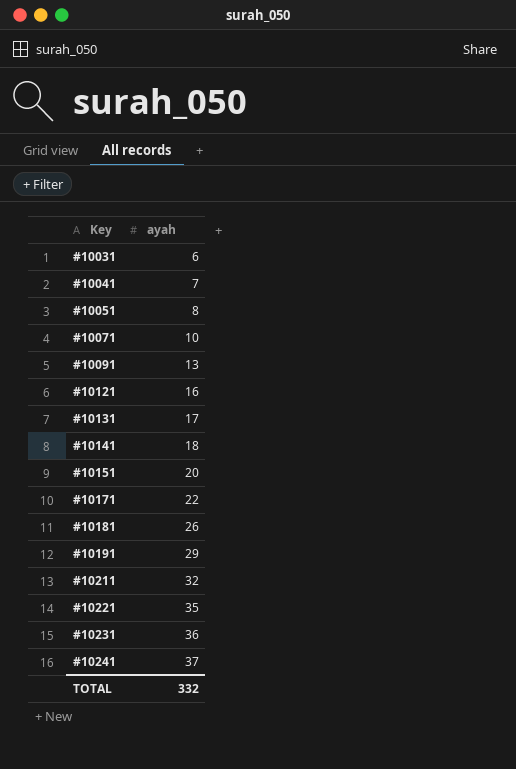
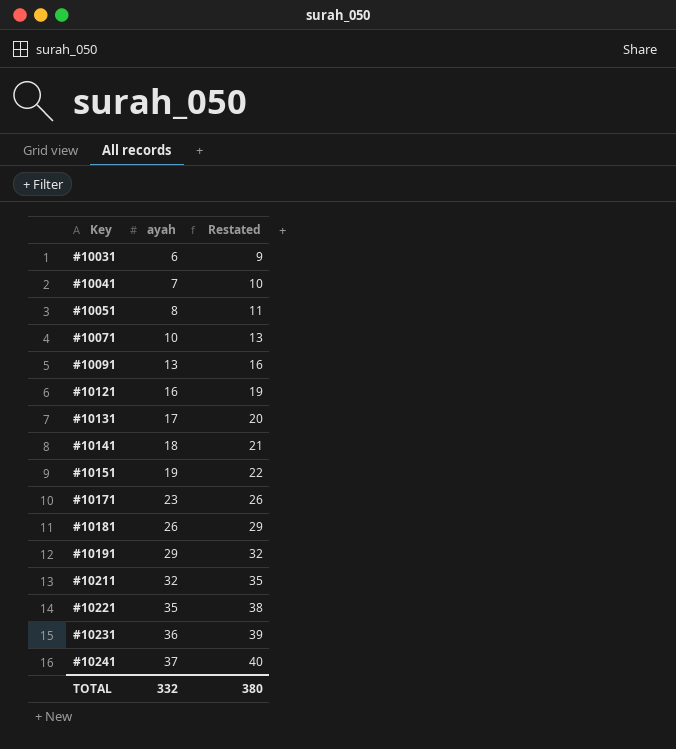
column Restated | formula: none -> [ayah] + 3
#10151 | ayah: 20 -> 19
#10171 | ayah: 22 -> 23

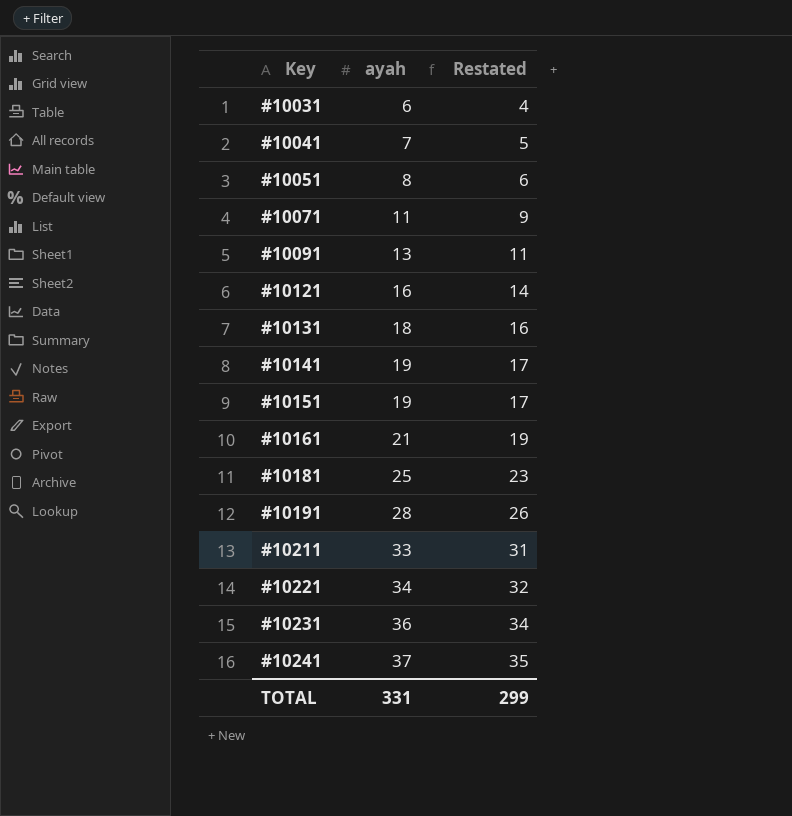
column Restated | formula: [ayah] + 3 -> [ayah] - 2
row #10171: 23 | 26 -> none
#10071 | ayah: 10 -> 11
#10131 | ayah: 17 -> 18
#10141 | ayah: 18 -> 19
row #10161: none -> 21 | 19
#10181 | ayah: 26 -> 25
#10191 | ayah: 29 -> 28
#10211 | ayah: 32 -> 33
#10221 | ayah: 35 -> 34
TOTAL | ayah: 332 -> 331
TOTAL | Restated: 380 -> 299

